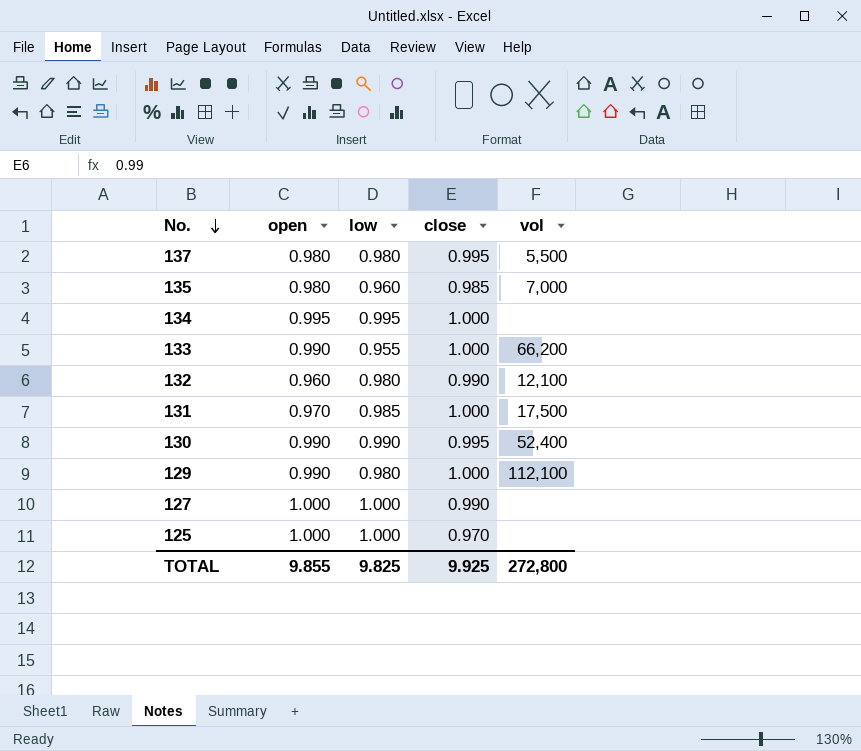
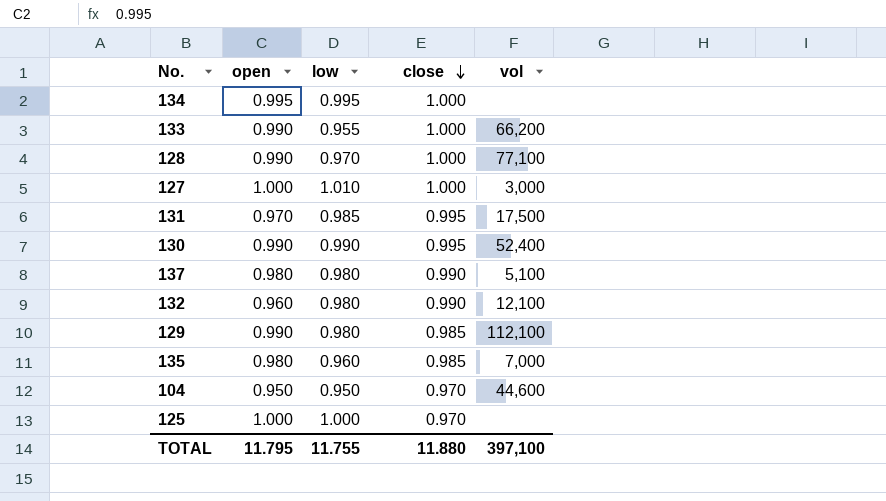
row order: No. descending -> close descending
row 128: none -> 0.990 | 0.970 | 1.000 | 77,100
127 | low: 1.000 -> 1.010
127 | close: 0.990 -> 1.000
127 | vol: none -> 3,000
131 | close: 1.000 -> 0.995
137 | close: 0.995 -> 0.990
137 | vol: 5,500 -> 5,100
129 | close: 1.000 -> 0.985
row 104: none -> 0.950 | 0.950 | 0.970 | 44,600
TOTAL | open: 9.855 -> 11.795
TOTAL | low: 9.825 -> 11.755
TOTAL | close: 9.925 -> 11.880
TOTAL | vol: 272,800 -> 397,100

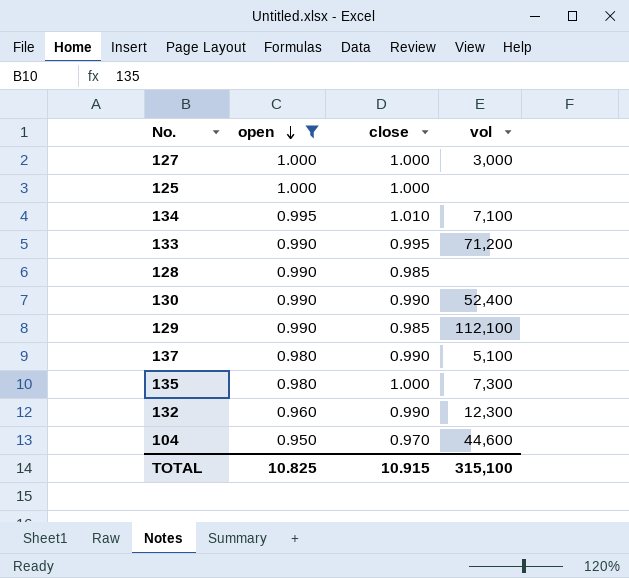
filter: none -> open != 0.970
row order: close descending -> open descending
column low | position: 3 -> none
125 | close: 0.970 -> 1.000
134 | close: 1.000 -> 1.010
134 | vol: none -> 7,100
133 | close: 1.000 -> 0.995
133 | vol: 66,200 -> 71,200
128 | close: 1.000 -> 0.985
128 | vol: 77,100 -> none
130 | close: 0.995 -> 0.990
135 | close: 0.985 -> 1.000
135 | vol: 7,000 -> 7,300
132 | vol: 12,100 -> 12,300
TOTAL | open: 11.795 -> 10.825
TOTAL | close: 11.880 -> 10.915
TOTAL | vol: 397,100 -> 315,100

